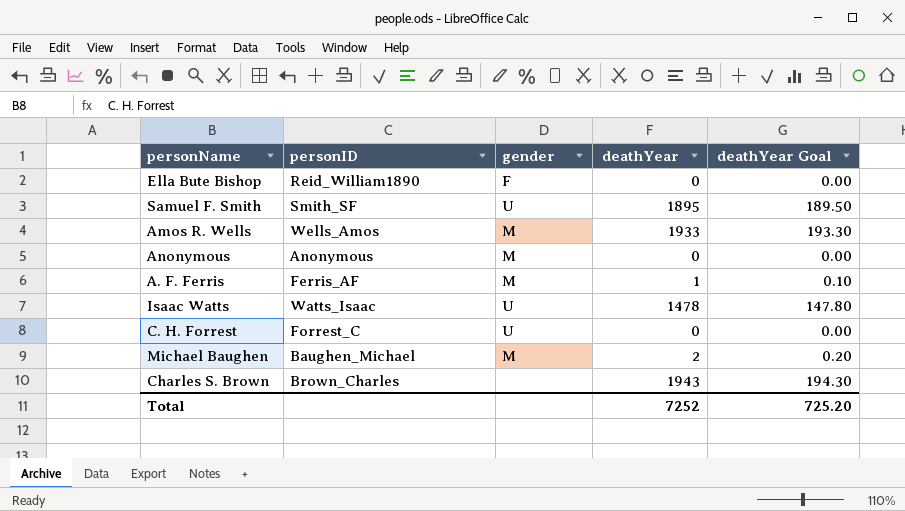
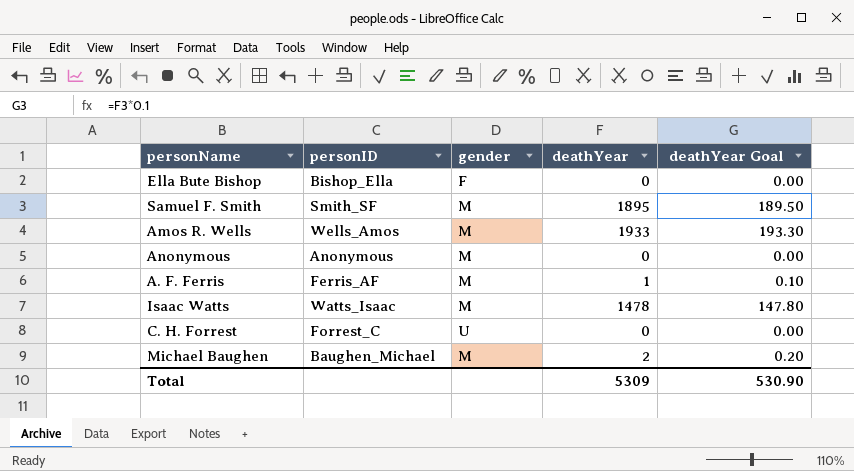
row Charles S. Brown: Brown_Charles | none | 1943 | 194.30 -> none
Ella Bute Bishop | personID: Reid_William1890 -> Bishop_Ella
Samuel F. Smith | gender: U -> M
Isaac Watts | gender: U -> M
Total | deathYear: 7252 -> 5309
Total | deathYear Goal: 725.20 -> 530.90

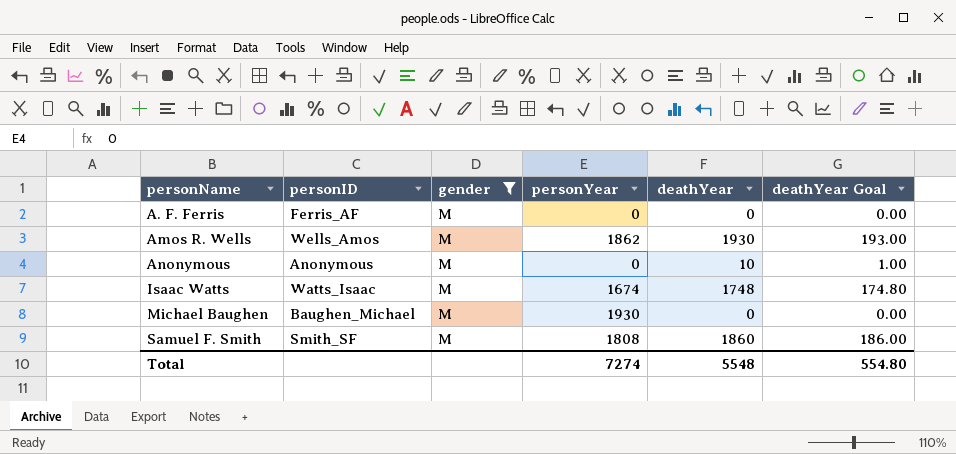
filter: none -> gender = M
row order: none -> personName ascending
column personYear | position: none -> 4
A. F. Ferris | deathYear: 1 -> 0
A. F. Ferris | deathYear Goal: 0.10 -> 0.00
Amos R. Wells | deathYear: 1933 -> 1930
Amos R. Wells | deathYear Goal: 193.30 -> 193.00
Anonymous | deathYear: 0 -> 10
Anonymous | deathYear Goal: 0.00 -> 1.00
Isaac Watts | deathYear: 1478 -> 1748
Isaac Watts | deathYear Goal: 147.80 -> 174.80
Michael Baughen | deathYear: 2 -> 0
Michael Baughen | deathYear Goal: 0.20 -> 0.00
Samuel F. Smith | deathYear: 1895 -> 1860
Samuel F. Smith | deathYear Goal: 189.50 -> 186.00
Total | deathYear: 5309 -> 5548
Total | deathYear Goal: 530.90 -> 554.80

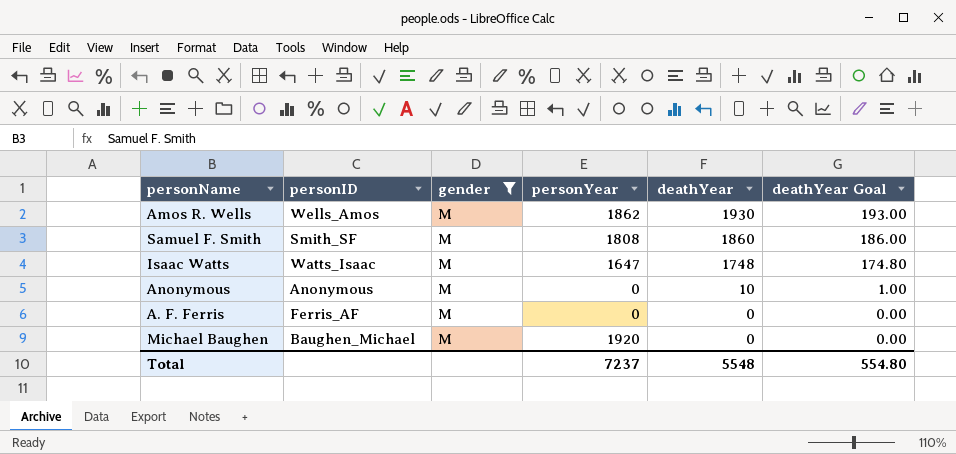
row order: personName ascending -> deathYear descending
Isaac Watts | personYear: 1674 -> 1647
Michael Baughen | personYear: 1930 -> 1920
Total | personYear: 7274 -> 7237

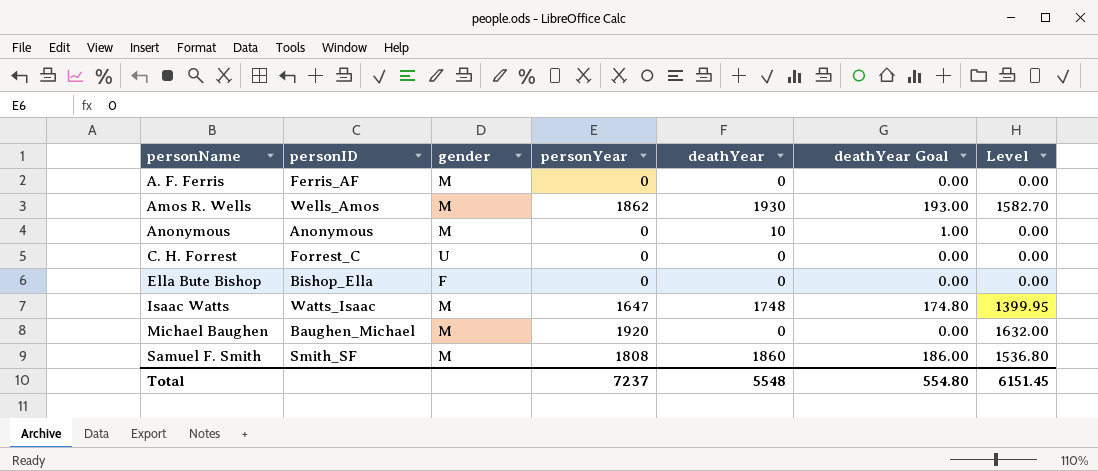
filter: gender = M -> none
row order: deathYear descending -> personName ascending
column Level | formula: none -> [personYear] * 0.85

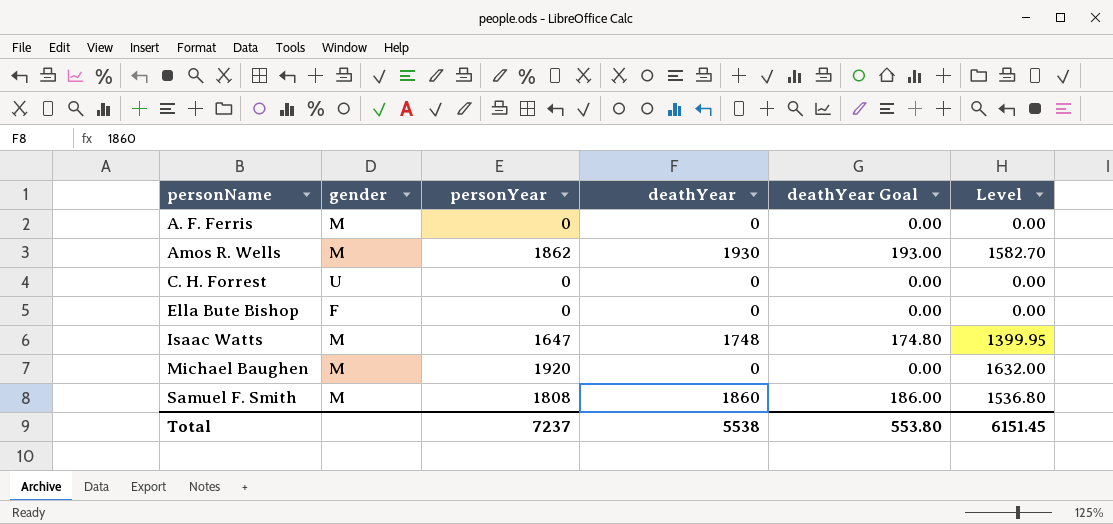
column personID | position: 2 -> none
row Anonymous: Anonymous | M | 0 | 10 | 1.00 | 0.00 -> none
Total | deathYear: 5548 -> 5538
Total | deathYear Goal: 554.80 -> 553.80

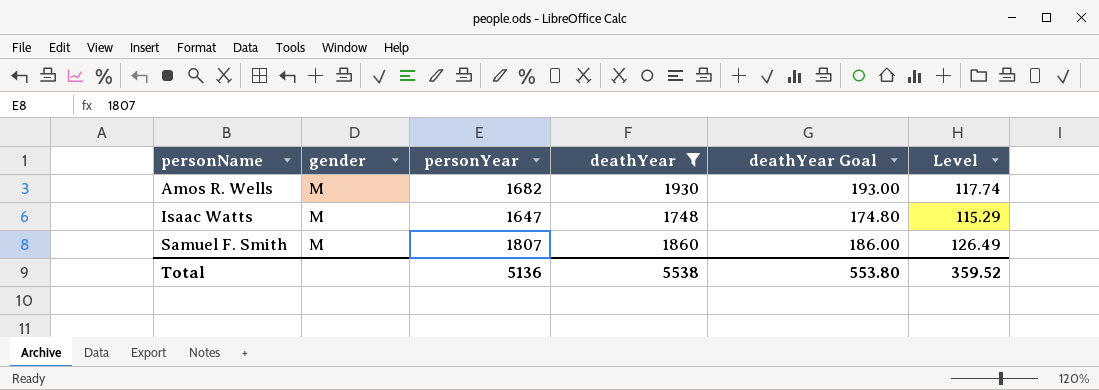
filter: none -> deathYear != 0
column Level | formula: [personYear] * 0.85 -> [personYear] * 0.07
Amos R. Wells | personYear: 1862 -> 1682
Samuel F. Smith | personYear: 1808 -> 1807
Total | personYear: 7237 -> 5136
Total | Level: 6151.45 -> 359.52

